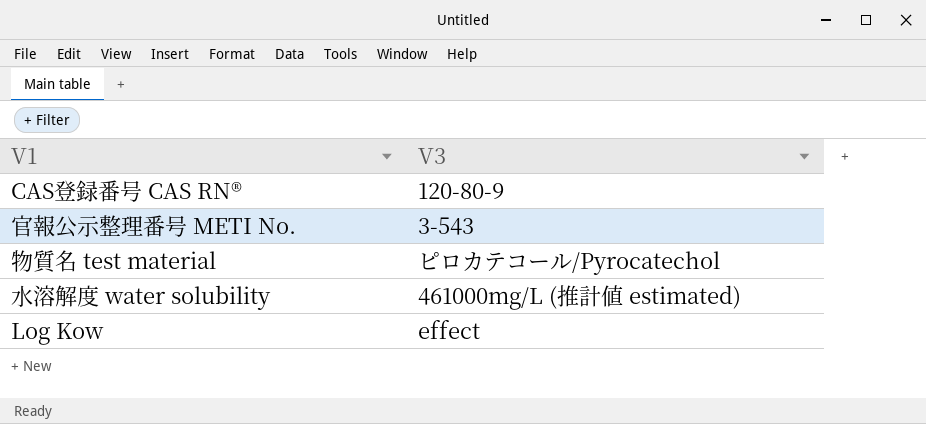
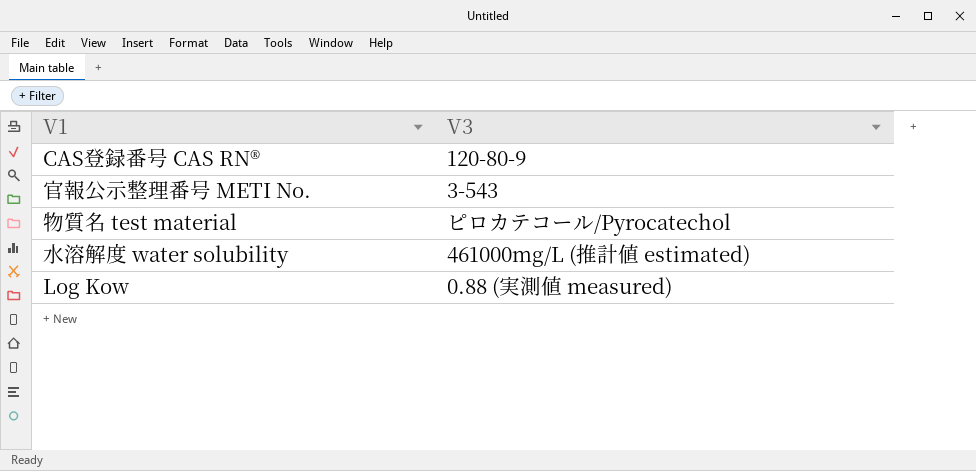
Log Kow | V3: effect -> 0.88 (実測値 measured)

